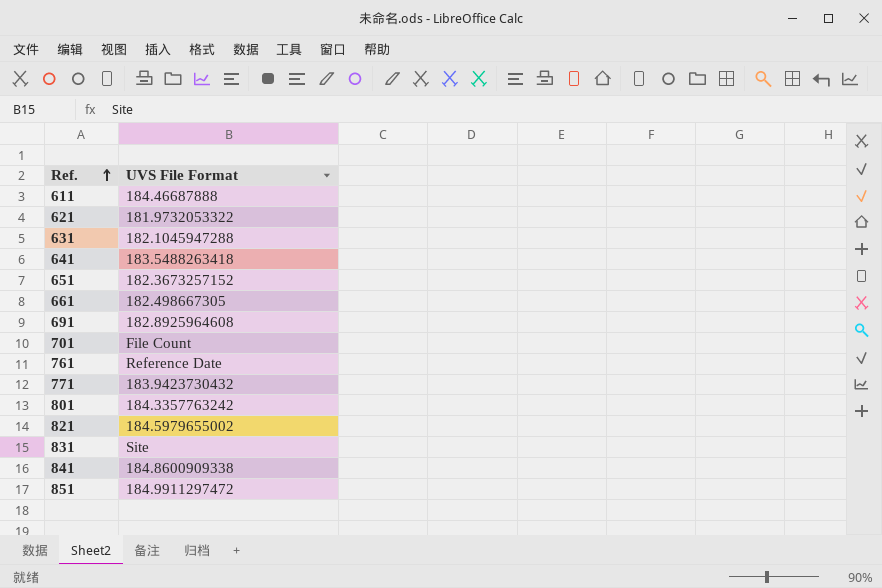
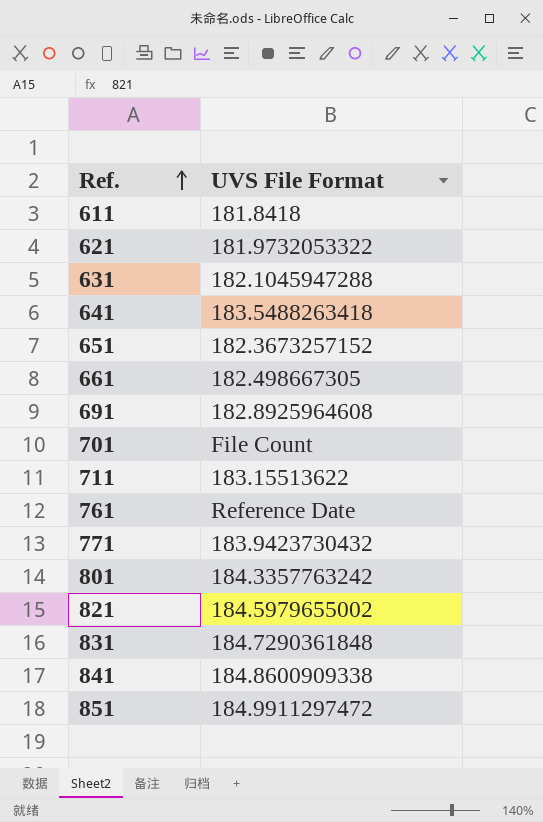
611 | UVS File Format: 184.46687888 -> 181.8418
row 711: none -> 183.15513622
831 | UVS File Format: Site -> 184.7290361848

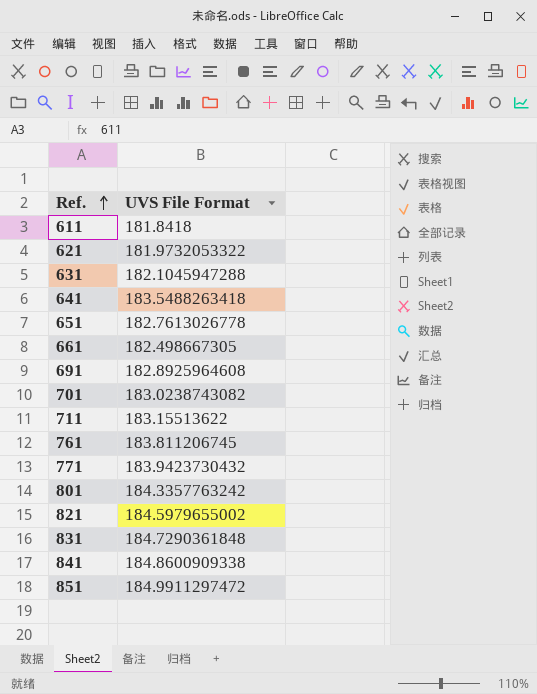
651 | UVS File Format: 182.3673257152 -> 182.7613026778
701 | UVS File Format: File Count -> 183.0238743082
761 | UVS File Format: Reference Date -> 183.811206745

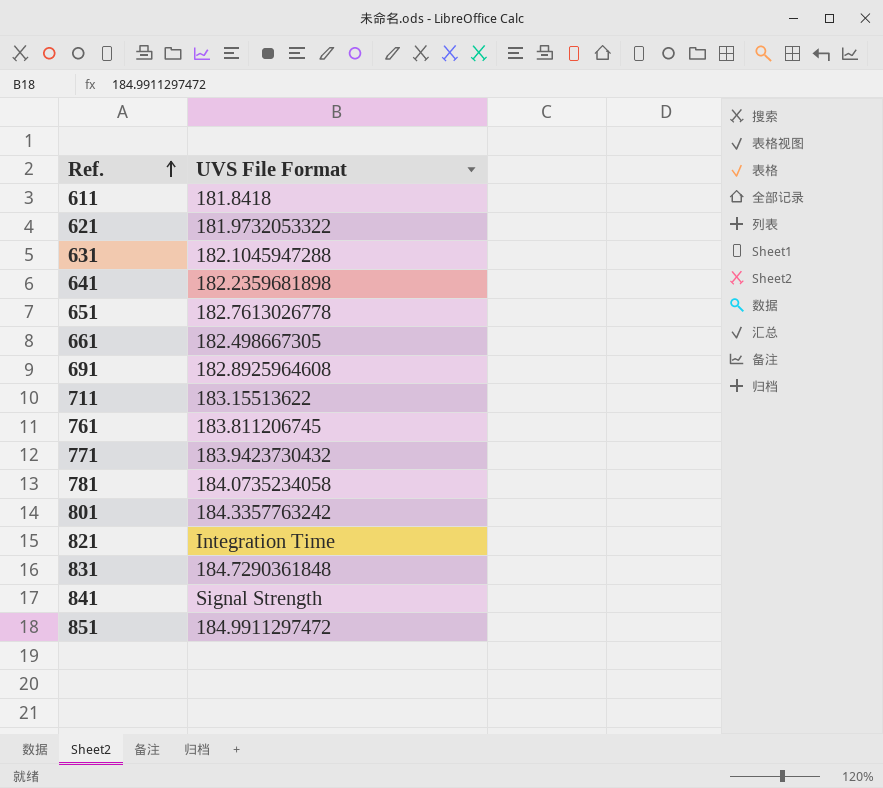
row 701: 183.0238743082 -> none
641 | UVS File Format: 183.5488263418 -> 182.2359681898
row 781: none -> 184.0735234058
821 | UVS File Format: 184.5979655002 -> Integration Time
841 | UVS File Format: 184.8600909338 -> Signal Strength

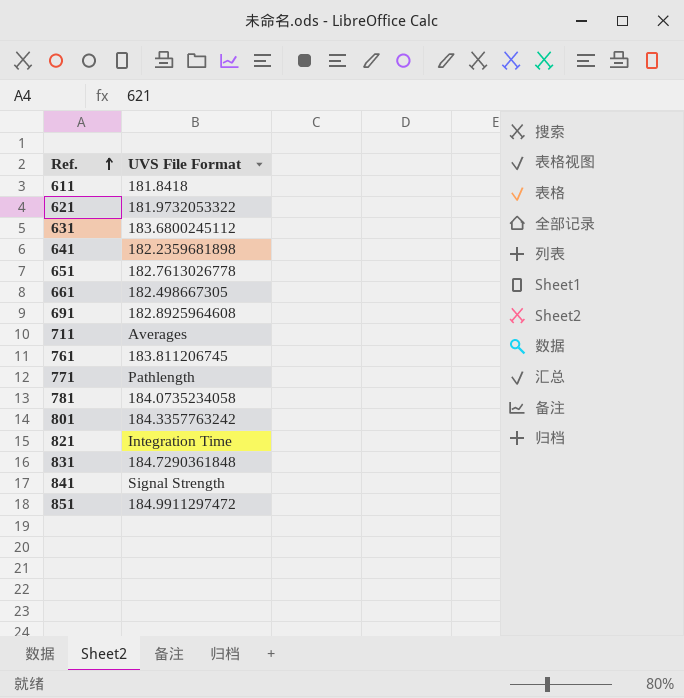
631 | UVS File Format: 182.1045947288 -> 183.6800245112
711 | UVS File Format: 183.15513622 -> Averages
771 | UVS File Format: 183.9423730432 -> Pathlength

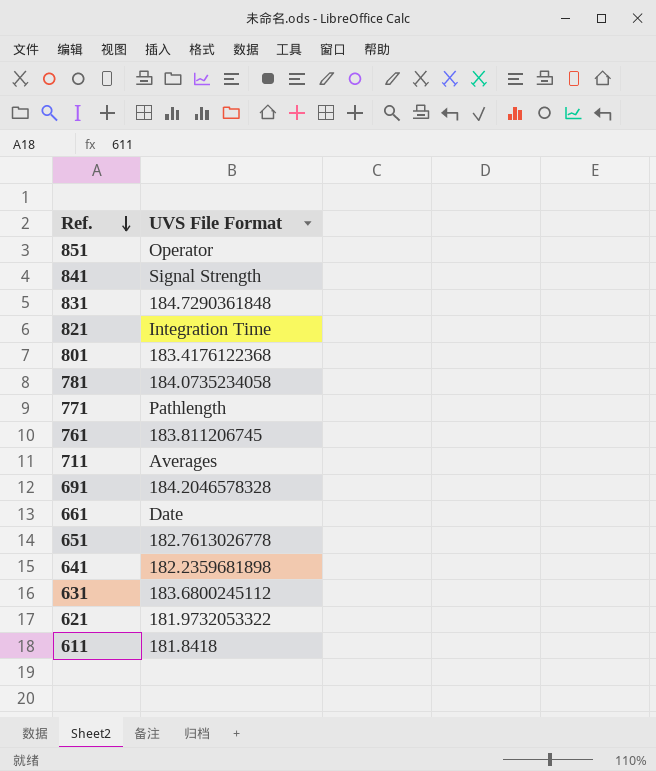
row order: Ref. ascending -> Ref. descending
851 | UVS File Format: 184.9911297472 -> Operator
801 | UVS File Format: 184.3357763242 -> 183.4176122368
691 | UVS File Format: 182.8925964608 -> 184.2046578328
661 | UVS File Format: 182.498667305 -> Date

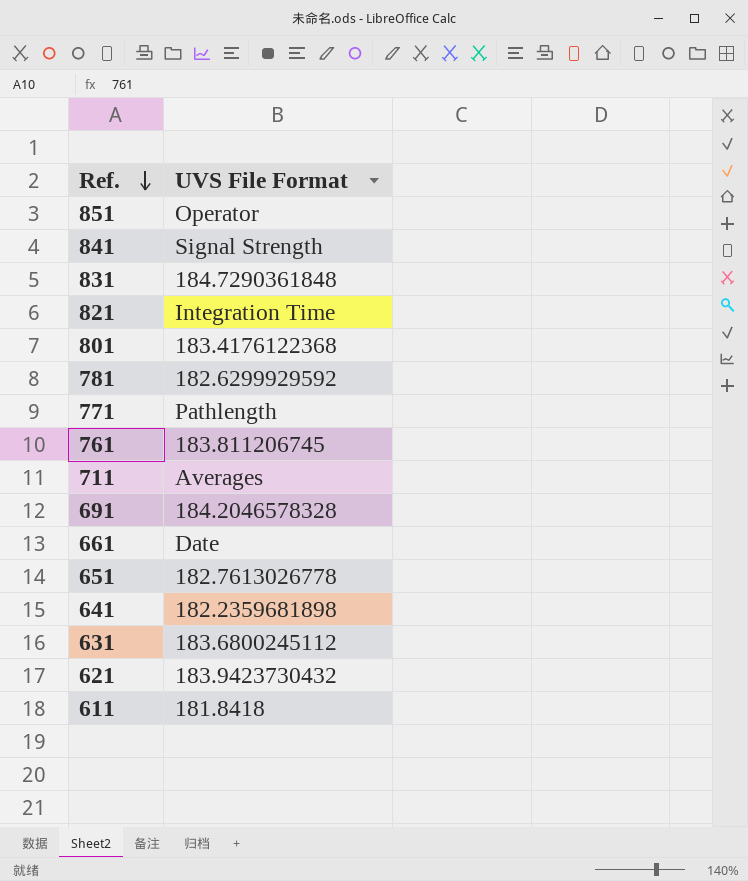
781 | UVS File Format: 184.0735234058 -> 182.6299929592
621 | UVS File Format: 181.9732053322 -> 183.9423730432

